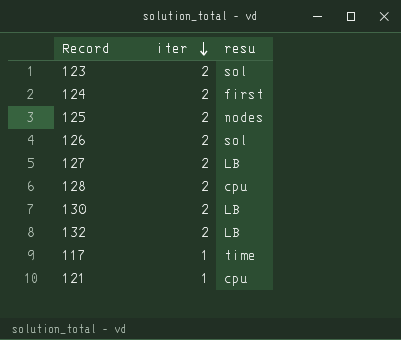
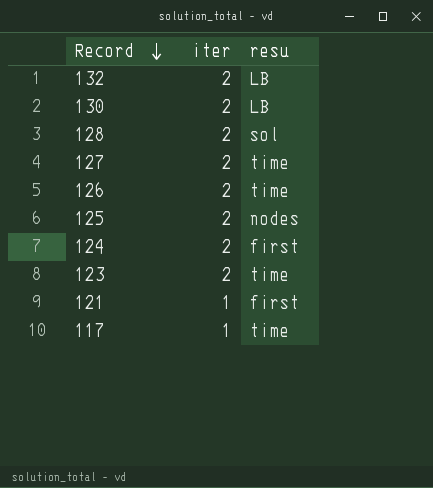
row order: iter descending -> Record descending
128 | resu: cpu -> sol
127 | resu: LB -> time
126 | resu: sol -> time
123 | resu: sol -> time
121 | resu: cpu -> first

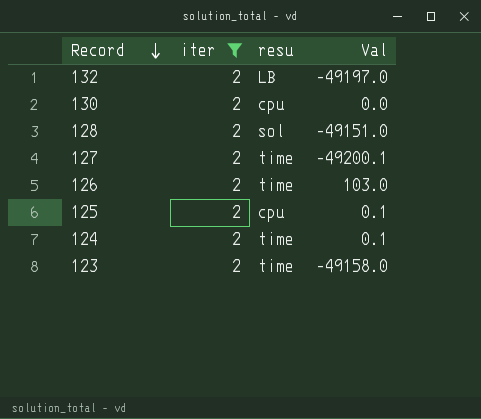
filter: none -> iter = 2
column Val | position: none -> 4
130 | resu: LB -> cpu
125 | resu: nodes -> cpu
124 | resu: first -> time

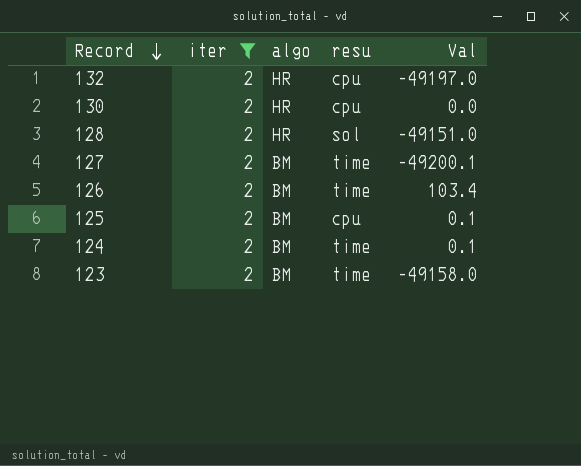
column algo | position: none -> 3
132 | resu: LB -> cpu
126 | Val: 103.0 -> 103.4

